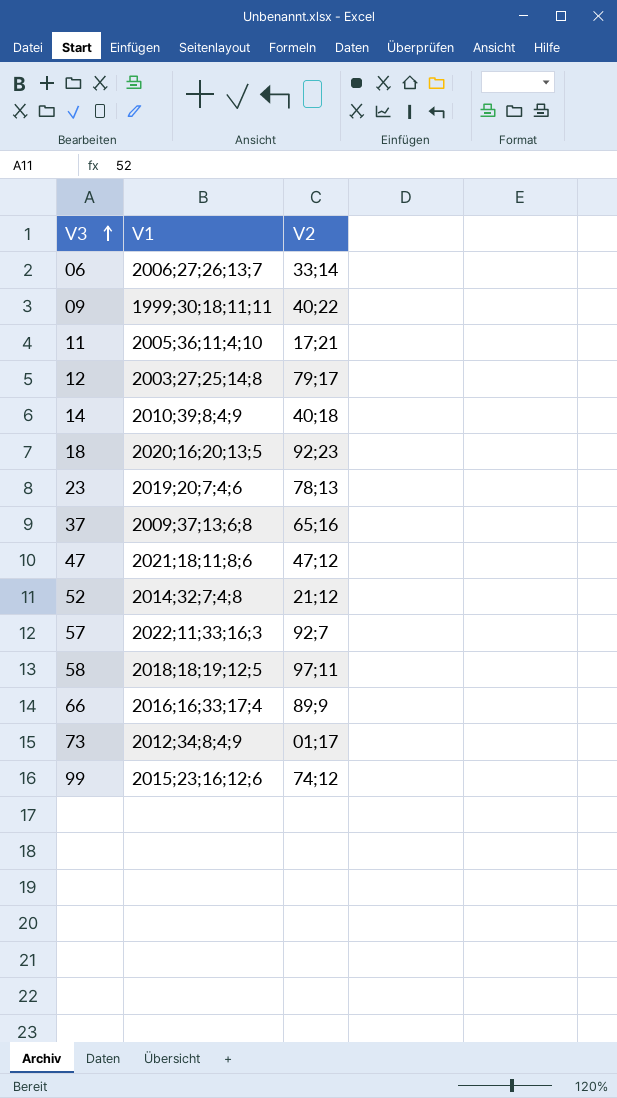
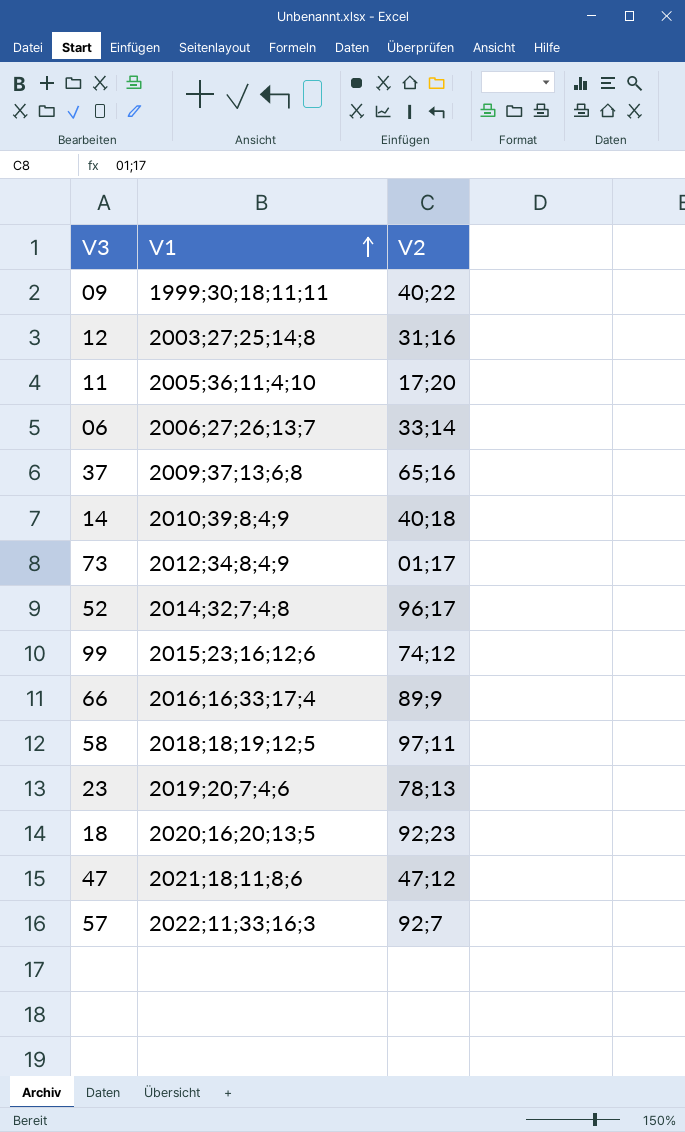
row order: V3 ascending -> V1 ascending
12 | V2: 79;17 -> 31;16
11 | V2: 17;21 -> 17;20
52 | V2: 21;12 -> 96;17

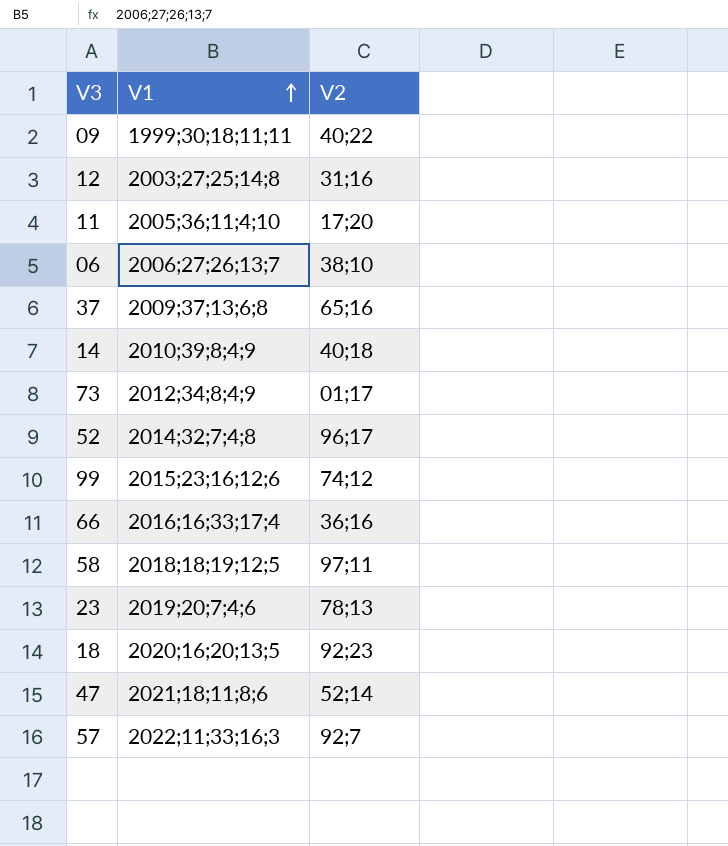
06 | V2: 33;14 -> 38;10
66 | V2: 89;9 -> 36;16
47 | V2: 47;12 -> 52;14

